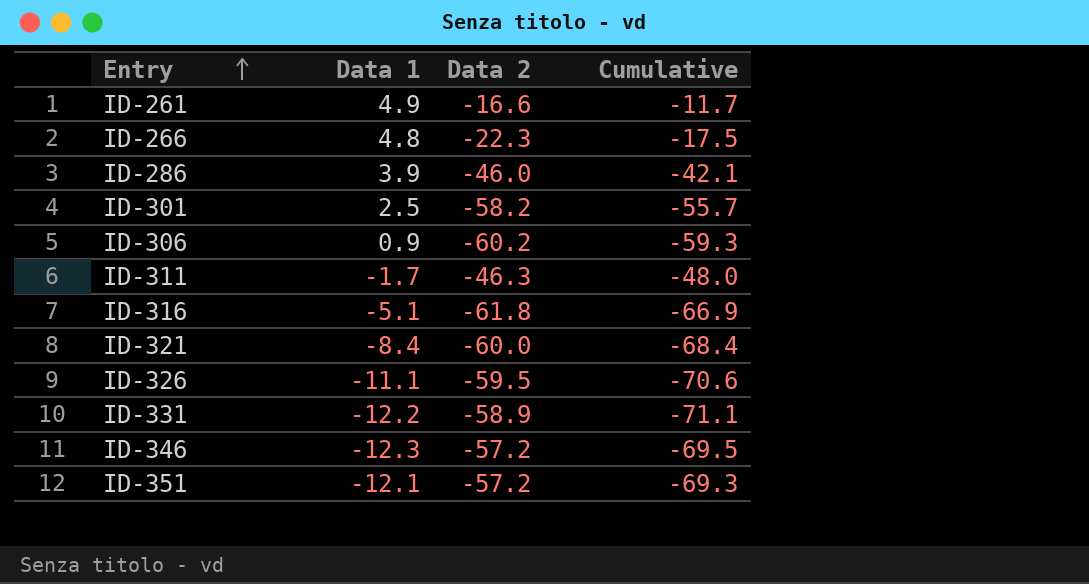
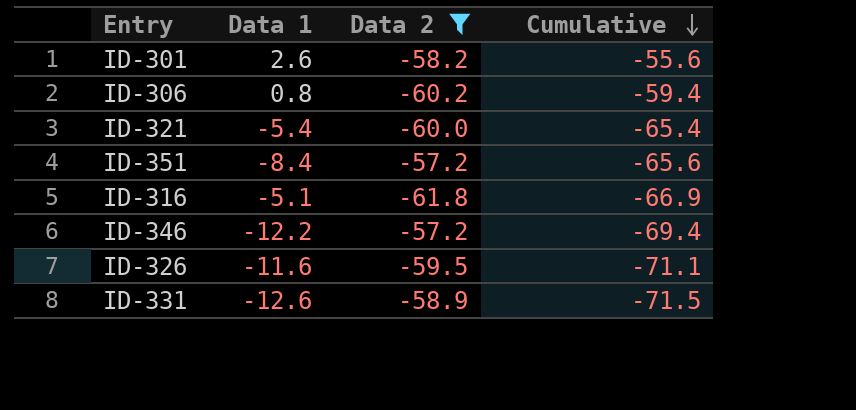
filter: none -> Data 2 <= -57.2
row order: Entry ascending -> Cumulative descending
ID-301 | Data 1: 2.5 -> 2.6
ID-301 | Cumulative: -55.7 -> -55.6
ID-306 | Data 1: 0.9 -> 0.8
ID-306 | Cumulative: -59.3 -> -59.4
ID-321 | Data 1: -8.4 -> -5.4
ID-321 | Cumulative: -68.4 -> -65.4
ID-351 | Data 1: -12.1 -> -8.4
ID-351 | Cumulative: -69.3 -> -65.6
ID-346 | Data 1: -12.3 -> -12.2
ID-346 | Cumulative: -69.5 -> -69.4
ID-326 | Data 1: -11.1 -> -11.6
ID-326 | Cumulative: -70.6 -> -71.1
ID-331 | Data 1: -12.2 -> -12.6
ID-331 | Cumulative: -71.1 -> -71.5

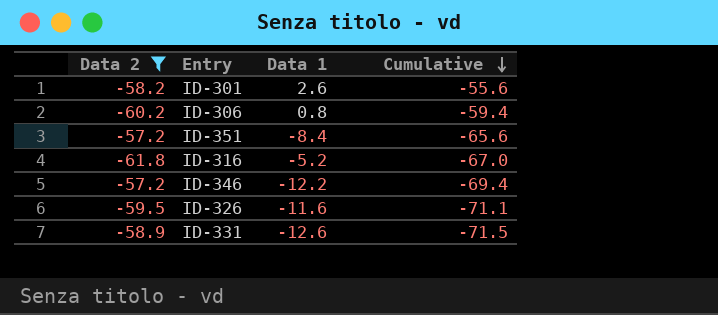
column Data 2 | position: 3 -> 1
row ID-321: -5.4 | -60.0 | -65.4 -> none
ID-316 | Data 1: -5.1 -> -5.2
ID-316 | Cumulative: -66.9 -> -67.0

